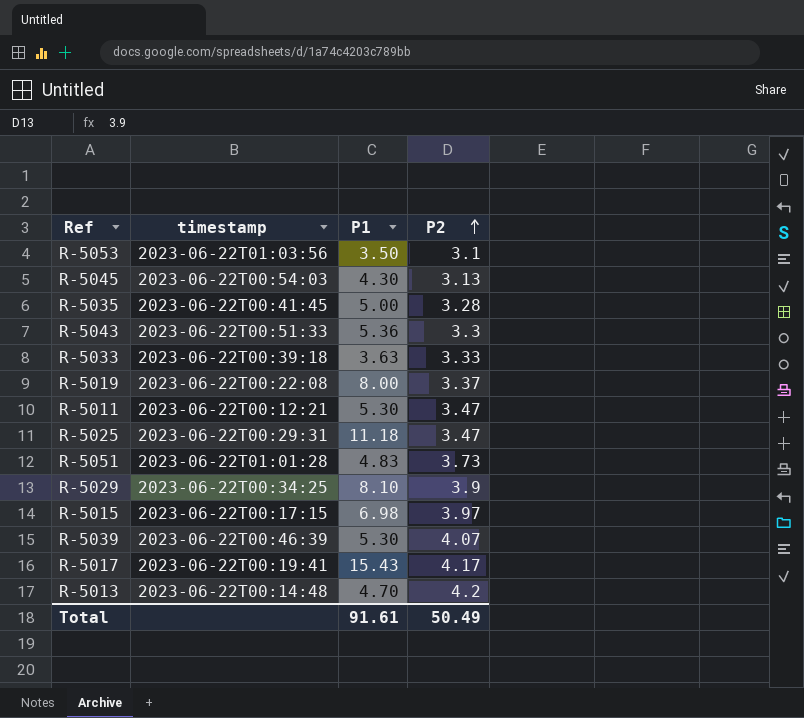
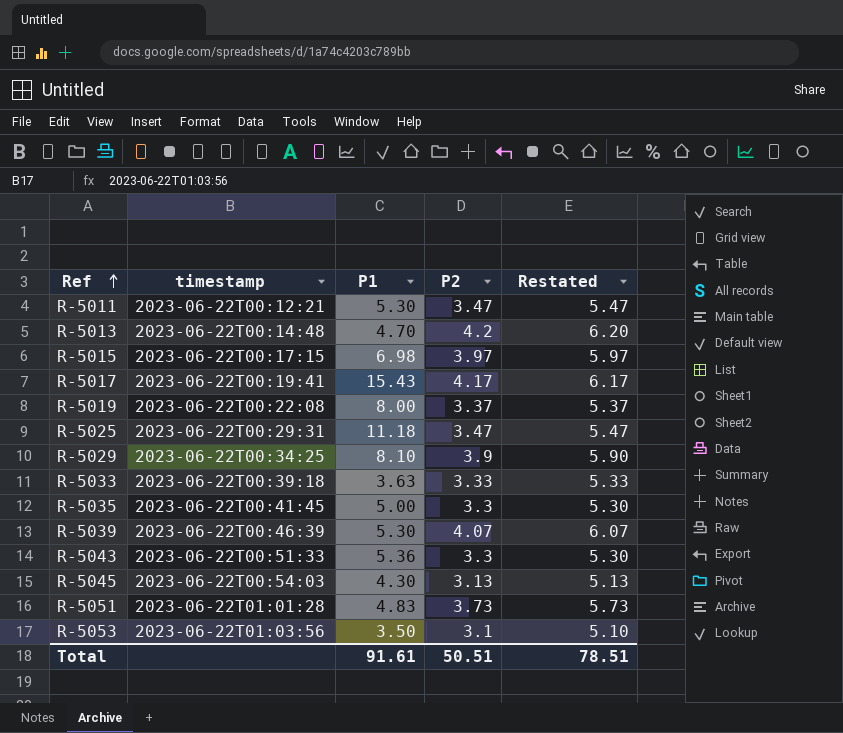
row order: P2 ascending -> Ref ascending
column Restated | formula: none -> [P2] + 2
R-5035 | P2: 3.28 -> 3.3
Total | P2: 50.49 -> 50.51

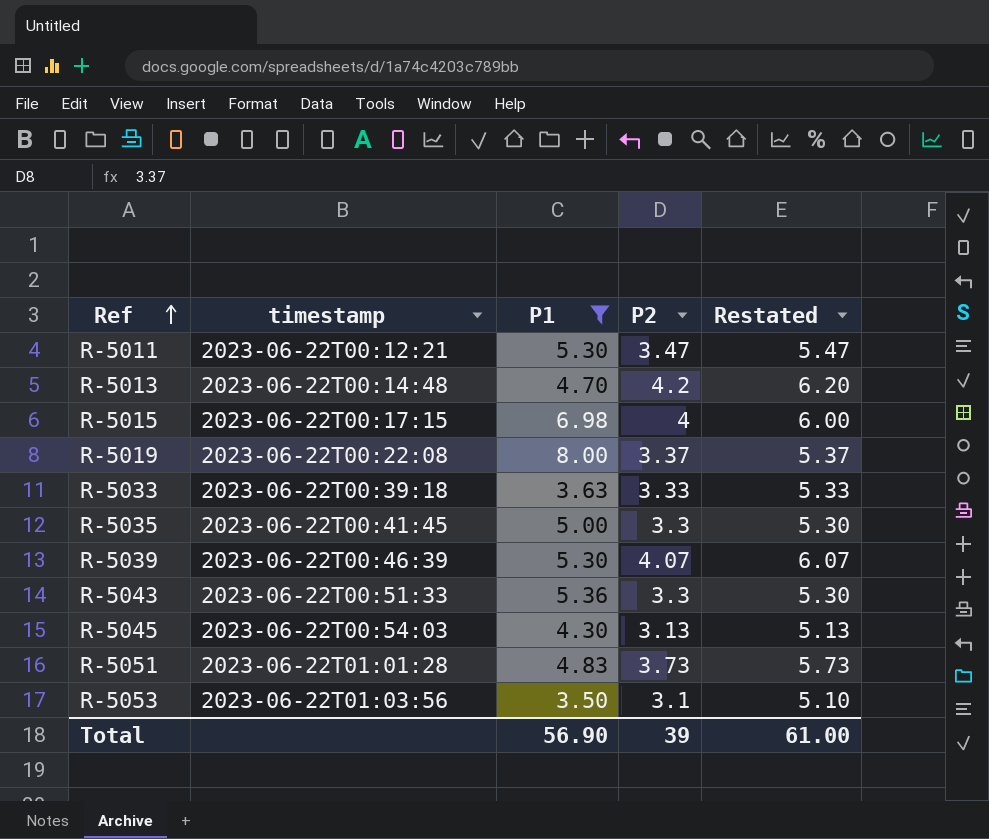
filter: none -> P1 <= 8.00
R-5015 | P2: 3.97 -> 4
R-5015 | Restated: 5.97 -> 6.00
Total | P1: 91.61 -> 56.90
Total | P2: 50.51 -> 39
Total | Restated: 78.51 -> 61.00

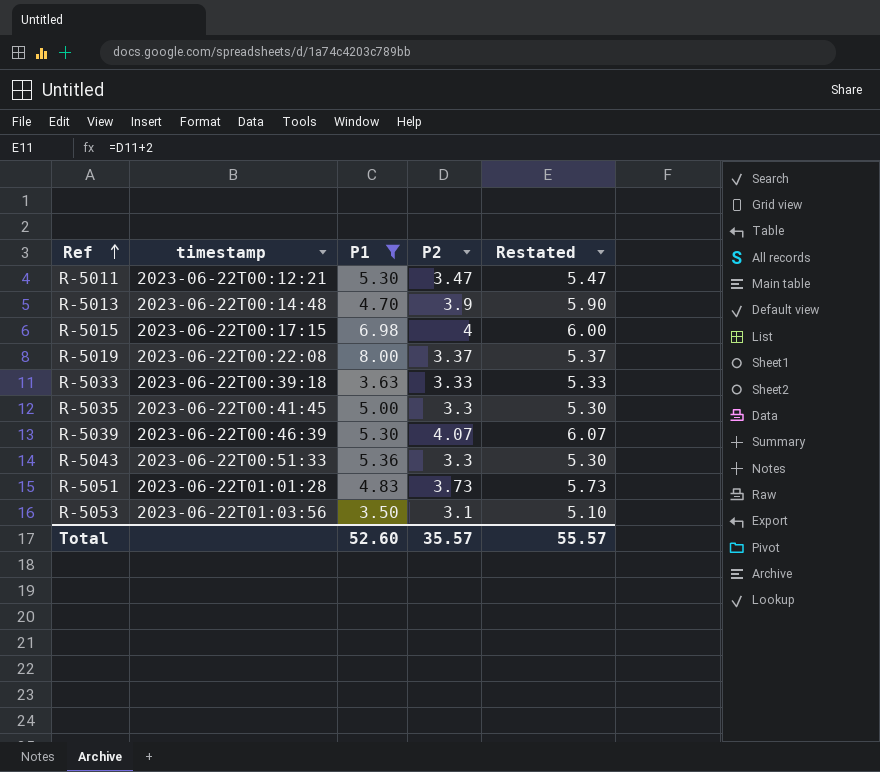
row R-5045: 2023-06-22T00:54:03 | 4.30 | 3.13 | 5.13 -> none
R-5013 | P2: 4.2 -> 3.9
R-5013 | Restated: 6.20 -> 5.90
Total | P1: 56.90 -> 52.60
Total | P2: 39 -> 35.57
Total | Restated: 61.00 -> 55.57

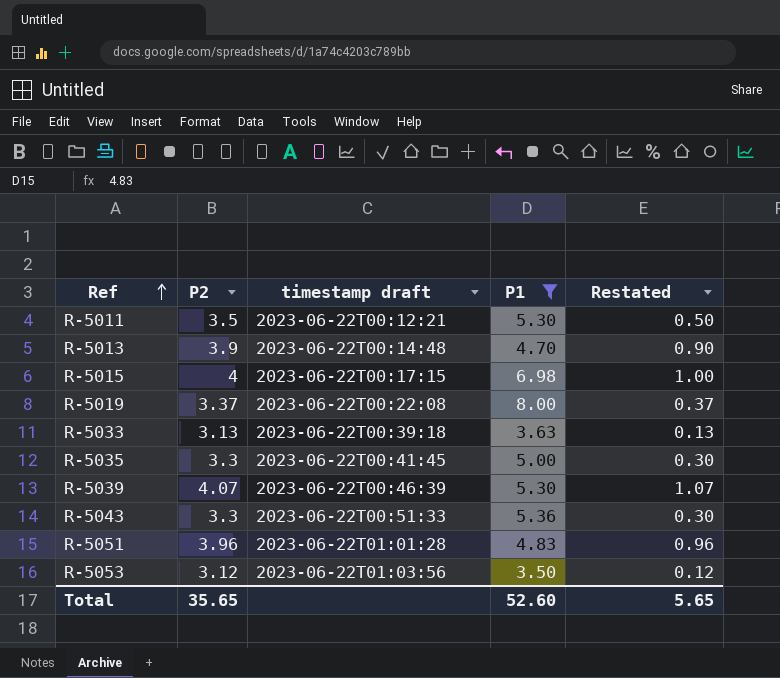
column P2 | position: 4 -> 2
column name: timestamp -> timestamp draft
column Restated | formula: [P2] + 2 -> [P2] - 3
R-5011 | P2: 3.47 -> 3.5
R-5033 | P2: 3.33 -> 3.13
R-5051 | P2: 3.73 -> 3.96
R-5053 | P2: 3.1 -> 3.12
Total | P2: 35.57 -> 35.65
Total | Restated: 55.57 -> 5.65

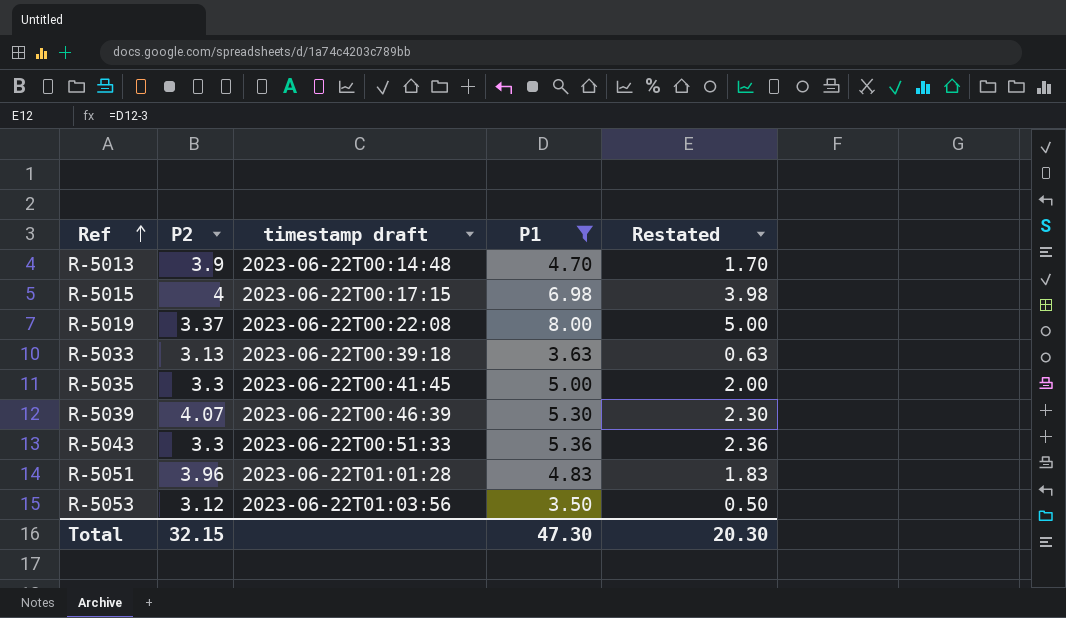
column Restated | formula: [P2] - 3 -> [P1] - 3
row R-5011: 3.5 | 2023-06-22T00:12:21 | 5.30 | 0.50 -> none
Total | P2: 35.65 -> 32.15
Total | P1: 52.60 -> 47.30
Total | Restated: 5.65 -> 20.30

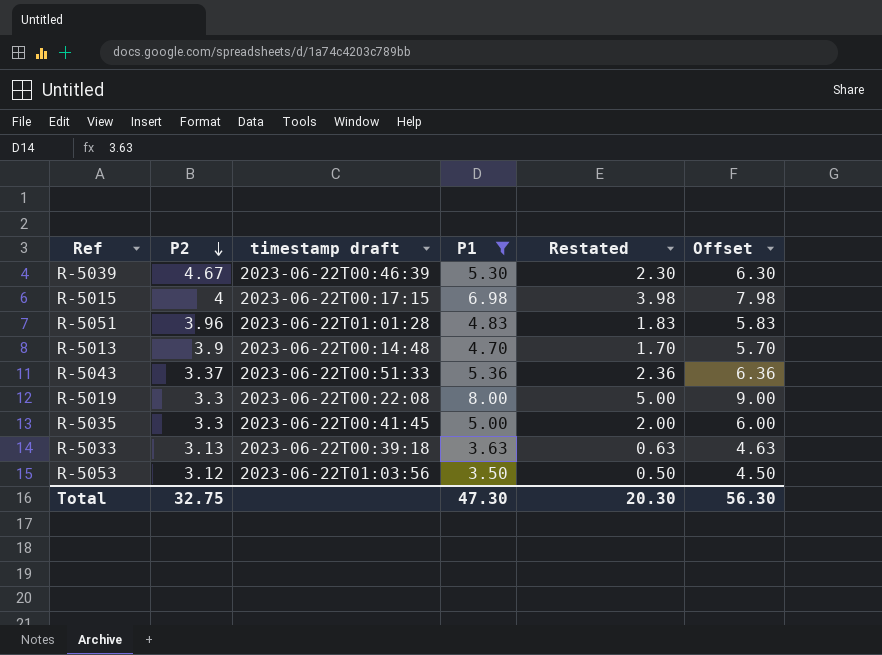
row order: Ref ascending -> P2 descending
column Offset | formula: none -> [P1] + 1
R-5039 | P2: 4.07 -> 4.67
R-5043 | P2: 3.3 -> 3.37
R-5019 | P2: 3.37 -> 3.3
Total | P2: 32.15 -> 32.75

